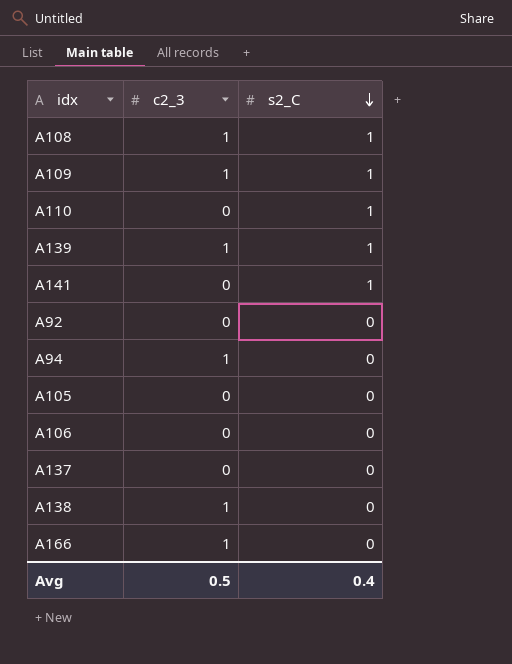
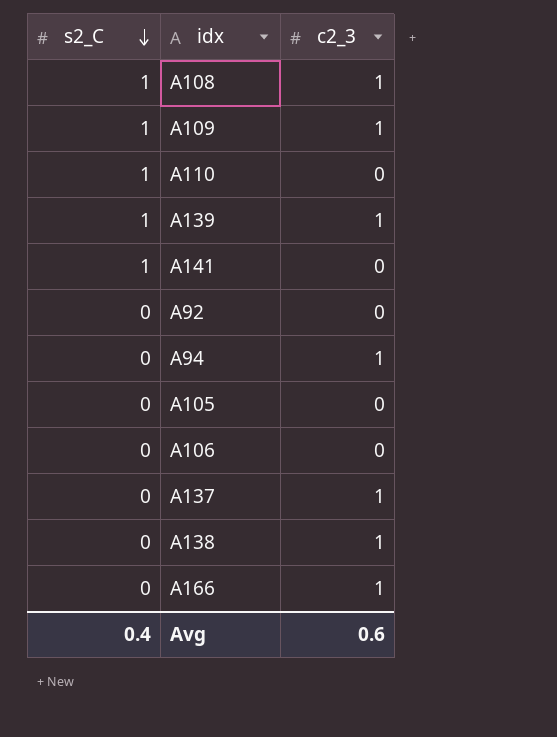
column s2_C | position: 3 -> 1
A137 | c2_3: 0 -> 1
Avg | c2_3: 0.5 -> 0.6

